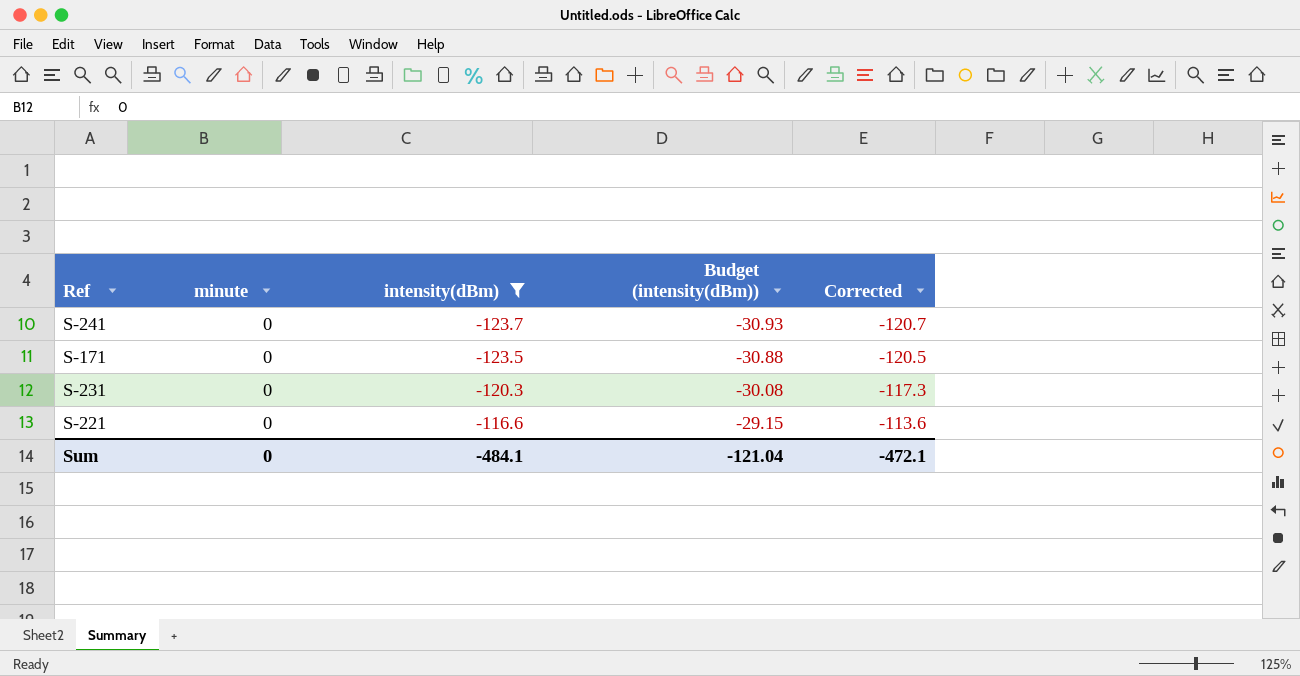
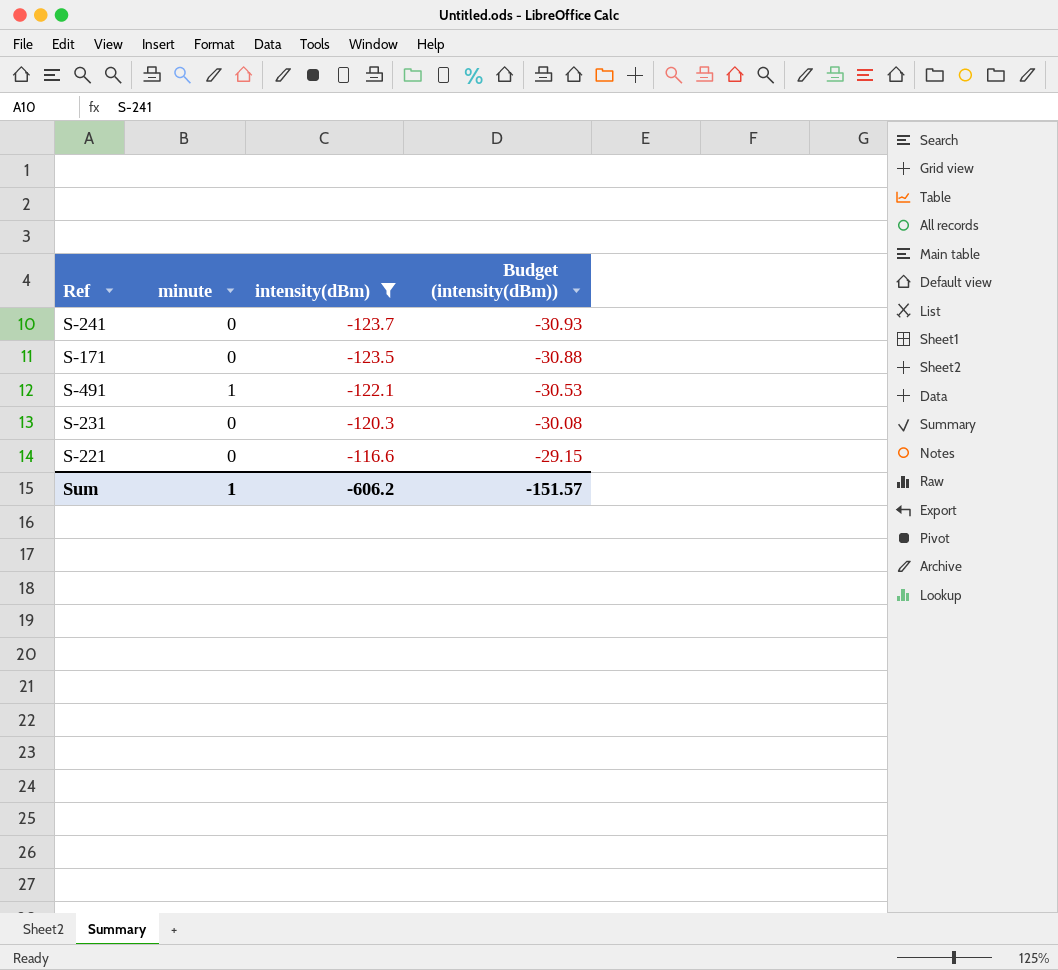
column Corrected | formula: [intensity(dBm)] + 3 -> none
row S-491: none -> 1 | -122.1 | -30.53
Sum | minute: 0 -> 1
Sum | intensity(dBm): -484.1 -> -606.2
Sum | Budget (intensity(dBm)): -121.04 -> -151.57

